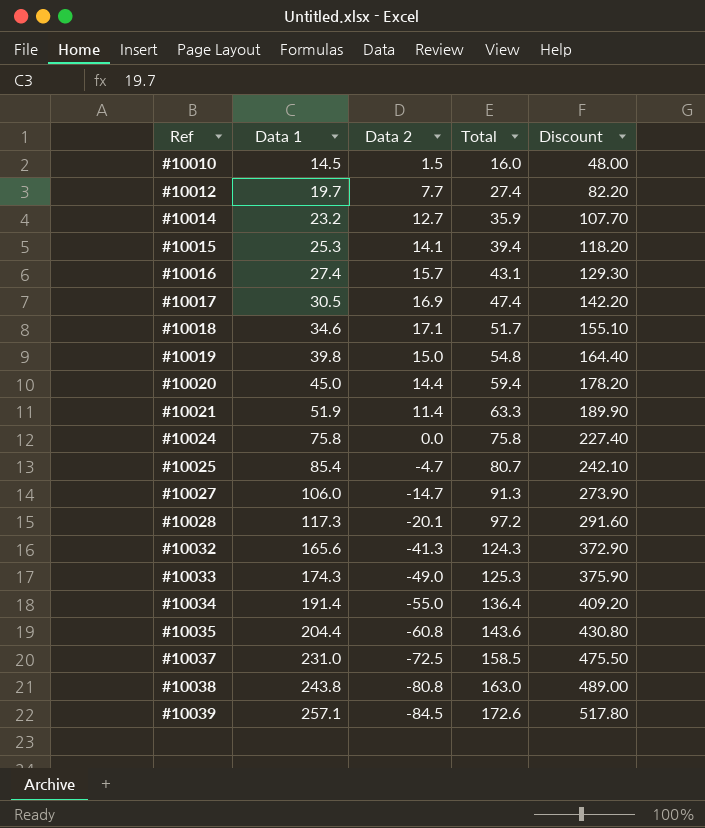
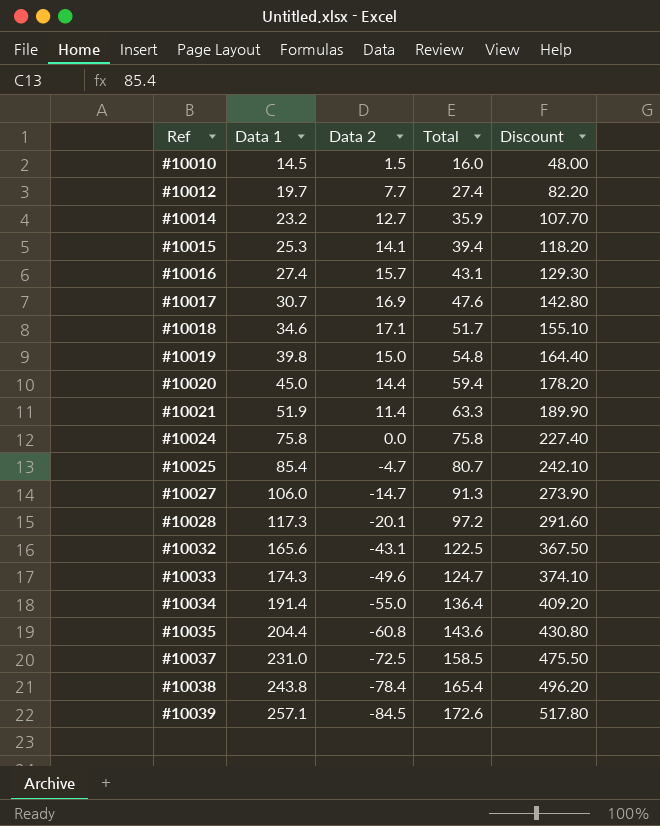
#10017 | Data 1: 30.5 -> 30.7
#10017 | Total: 47.4 -> 47.6
#10017 | Discount: 142.20 -> 142.80
#10032 | Data 2: -41.3 -> -43.1
#10032 | Total: 124.3 -> 122.5
#10032 | Discount: 372.90 -> 367.50
#10033 | Data 2: -49.0 -> -49.6
#10033 | Total: 125.3 -> 124.7
#10033 | Discount: 375.90 -> 374.10
#10038 | Data 2: -80.8 -> -78.4
#10038 | Total: 163.0 -> 165.4
#10038 | Discount: 489.00 -> 496.20

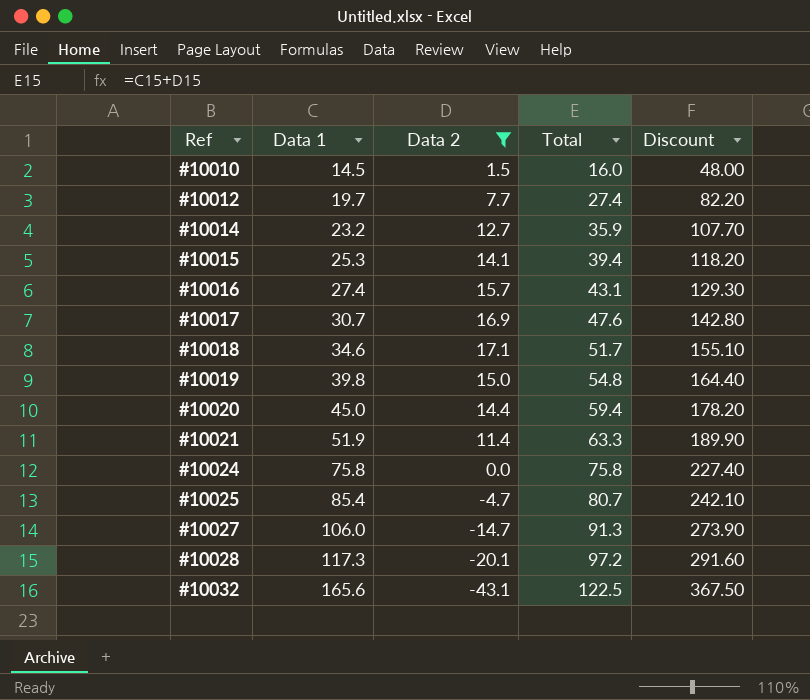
filter: none -> Data 2 >= -43.1

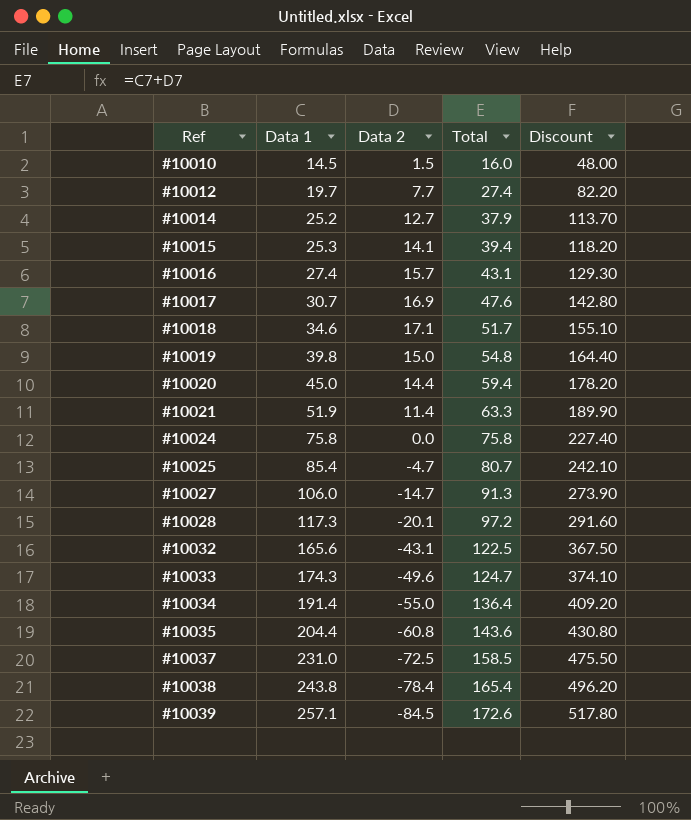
filter: Data 2 >= -43.1 -> none
#10014 | Data 1: 23.2 -> 25.2
#10014 | Total: 35.9 -> 37.9
#10014 | Discount: 107.70 -> 113.70

